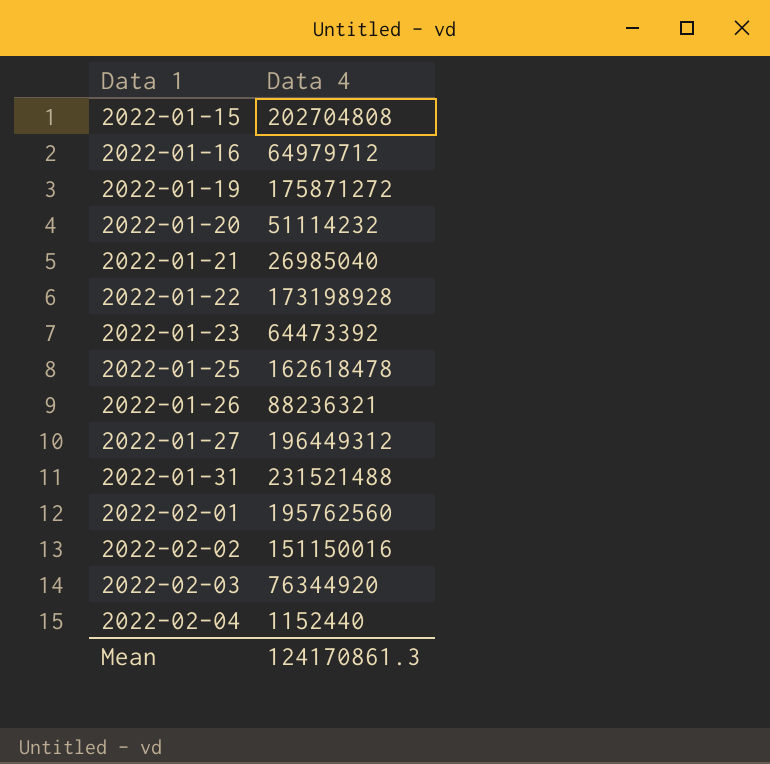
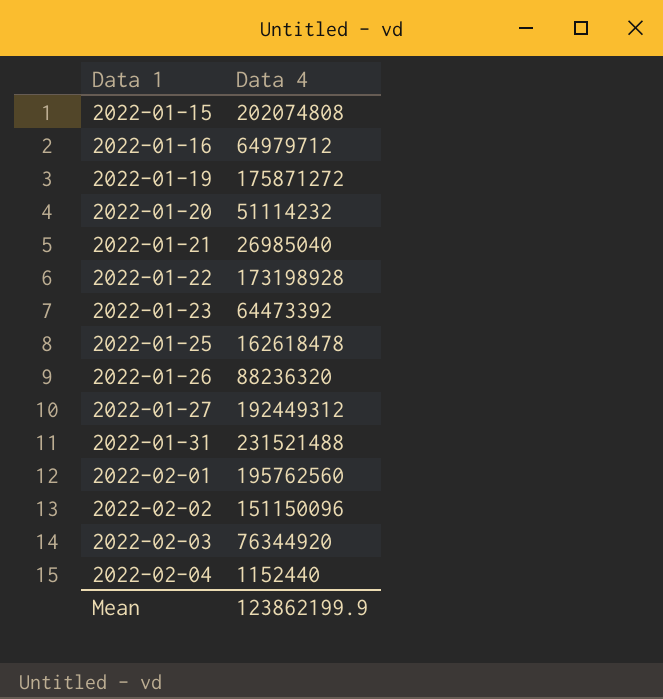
2022-01-15 | Data 4: 202704808 -> 202074808
2022-01-26 | Data 4: 88236321 -> 88236320
2022-01-27 | Data 4: 196449312 -> 192449312
2022-02-02 | Data 4: 151150016 -> 151150096
Mean | Data 4: 124170861.3 -> 123862199.9

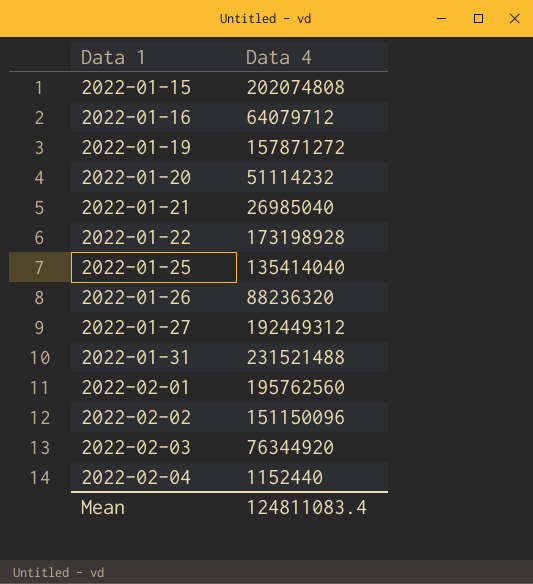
row 2022-01-23: 64473392 -> none
2022-01-16 | Data 4: 64979712 -> 64079712
2022-01-19 | Data 4: 175871272 -> 157871272
2022-01-25 | Data 4: 162618478 -> 135414040
Mean | Data 4: 123862199.9 -> 124811083.4

